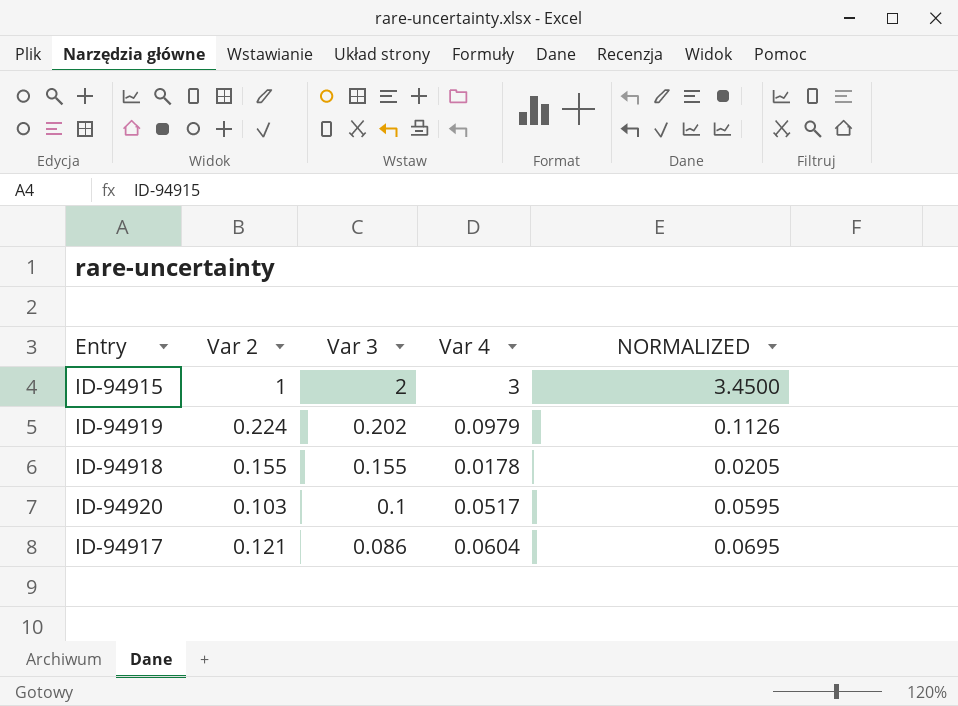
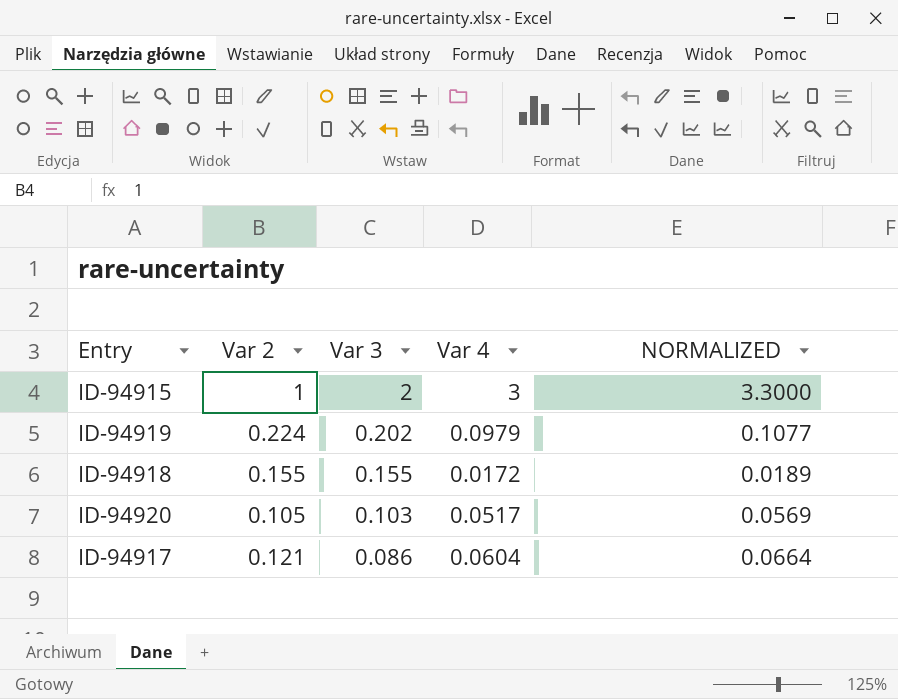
column NORMALIZED | formula: [Var 4] * 1.15 -> [Var 4] * 1.1
ID-94918 | Var 4: 0.0178 -> 0.0172
ID-94920 | Var 2: 0.103 -> 0.105
ID-94920 | Var 3: 0.1 -> 0.103

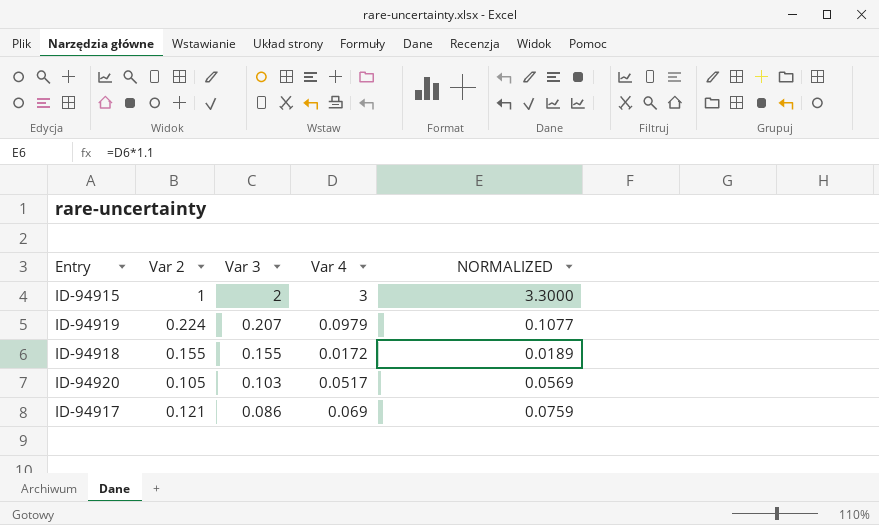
ID-94919 | Var 3: 0.202 -> 0.207
ID-94917 | Var 4: 0.0604 -> 0.069
ID-94917 | NORMALIZED: 0.0664 -> 0.0759

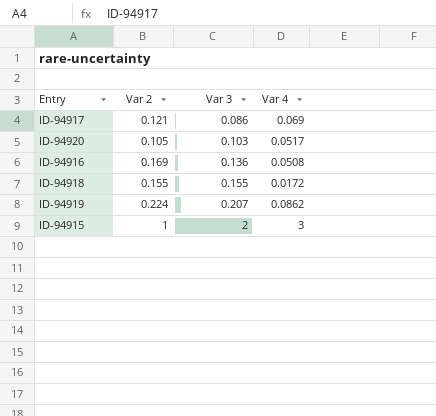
row order: Var 3 descending -> Var 3 ascending
column NORMALIZED | formula: [Var 4] * 1.1 -> none
row ID-94916: none -> 0.169 | 0.136 | 0.0508
ID-94919 | Var 4: 0.0979 -> 0.0862

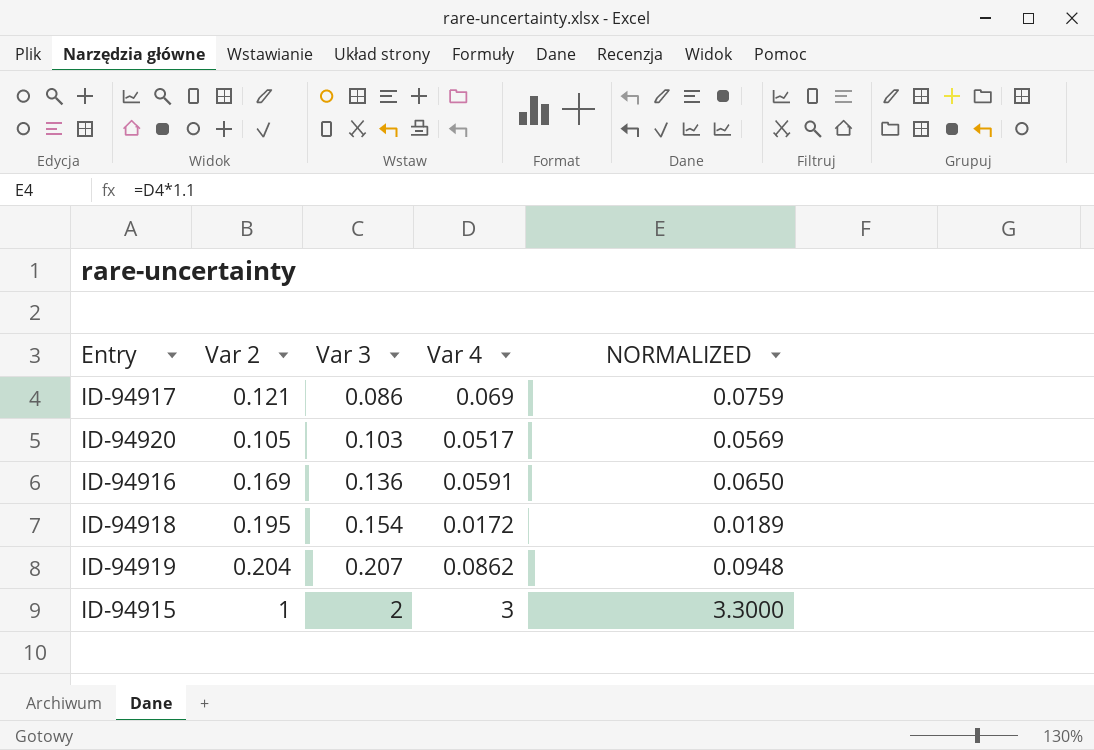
column NORMALIZED | formula: none -> [Var 4] * 1.1
ID-94916 | Var 4: 0.0508 -> 0.0591
ID-94918 | Var 2: 0.155 -> 0.195
ID-94918 | Var 3: 0.155 -> 0.154
ID-94919 | Var 2: 0.224 -> 0.204

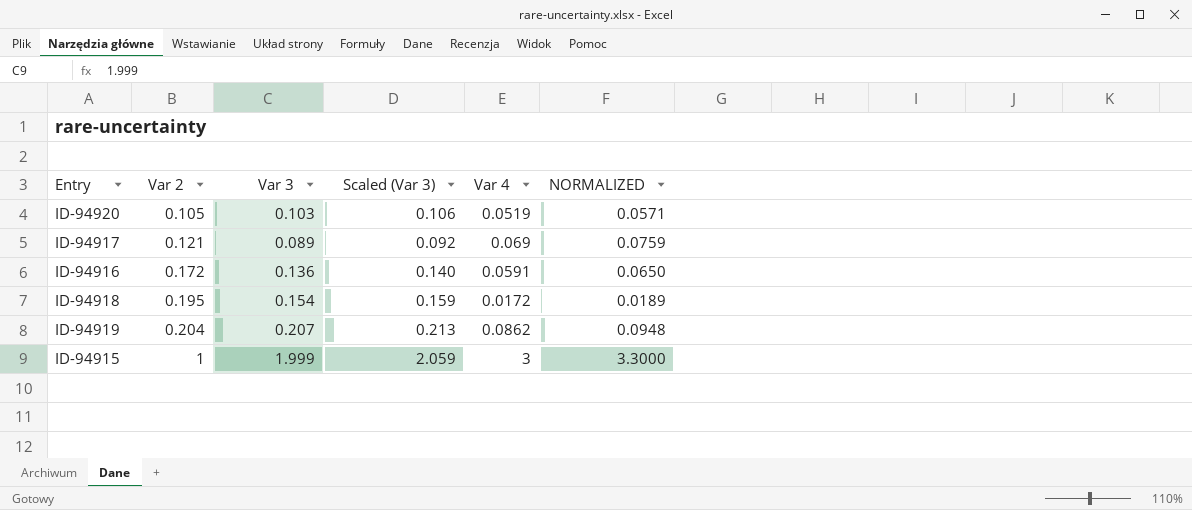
row order: Var 3 ascending -> Var 2 ascending
column Scaled (Var 3) | formula: none -> [Var 3] * 1.03
ID-94920 | Var 4: 0.0517 -> 0.0519
ID-94920 | NORMALIZED: 0.0569 -> 0.0571
ID-94917 | Var 3: 0.086 -> 0.089
ID-94916 | Var 2: 0.169 -> 0.172
ID-94915 | Var 3: 2 -> 1.999

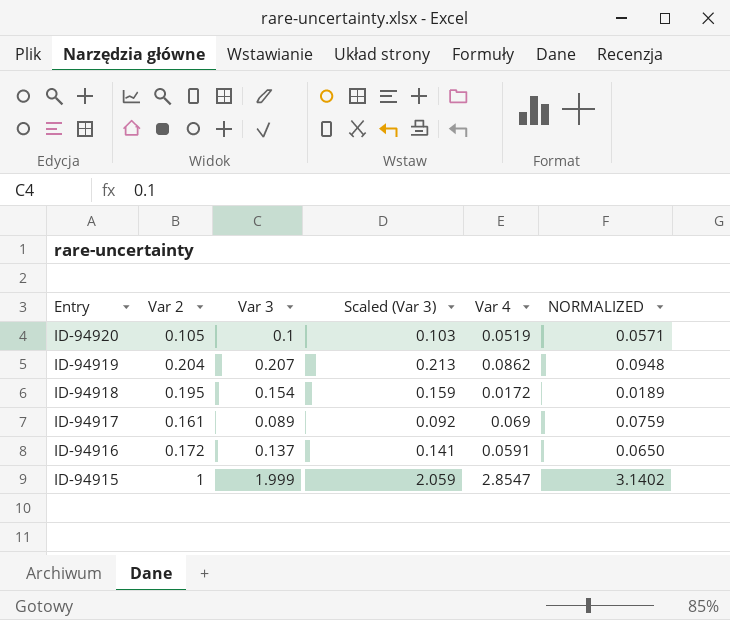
row order: Var 2 ascending -> Entry descending
ID-94920 | Var 3: 0.103 -> 0.1
ID-94920 | Scaled (Var 3): 0.106 -> 0.103
ID-94917 | Var 2: 0.121 -> 0.161
ID-94916 | Var 3: 0.136 -> 0.137
ID-94916 | Scaled (Var 3): 0.140 -> 0.141
ID-94915 | Var 4: 3 -> 2.8547
ID-94915 | NORMALIZED: 3.3000 -> 3.1402

